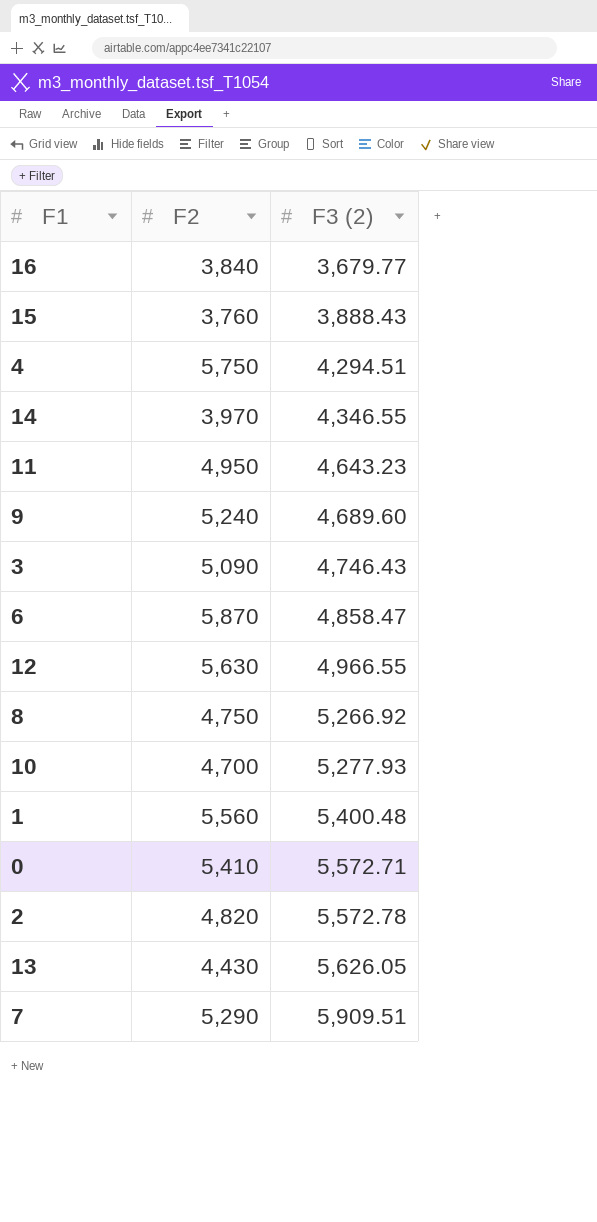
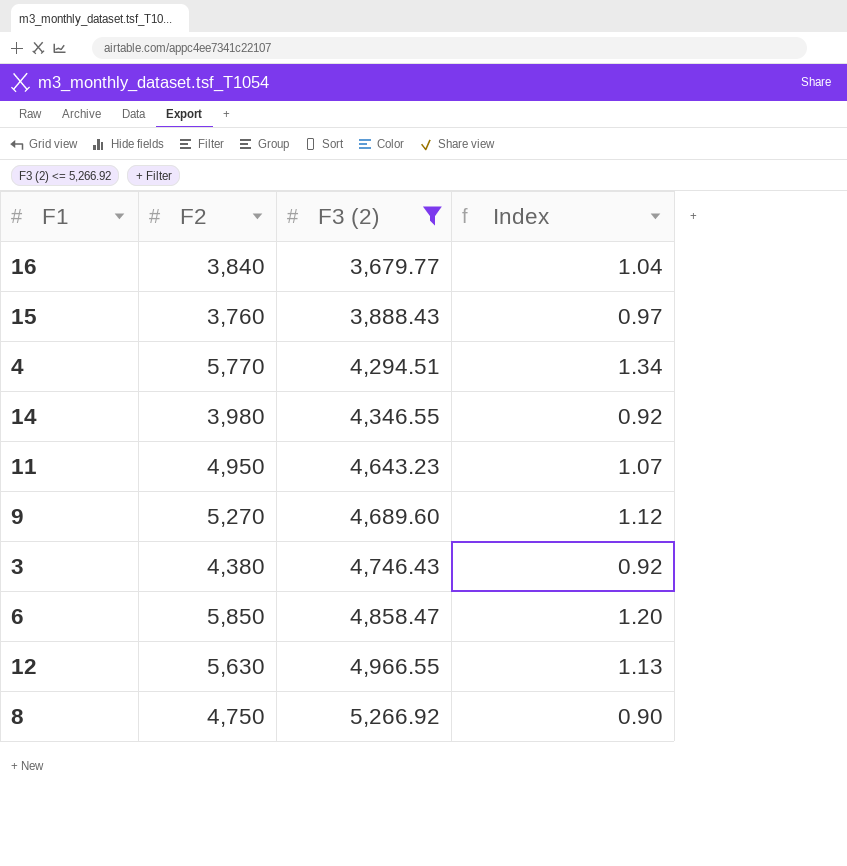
filter: none -> F3 (2) <= 5,266.92
column Index | formula: none -> [F2] / [F3 (2)]
4 | F2: 5,750 -> 5,770
14 | F2: 3,970 -> 3,980
9 | F2: 5,240 -> 5,270
3 | F2: 5,090 -> 4,380
6 | F2: 5,870 -> 5,850

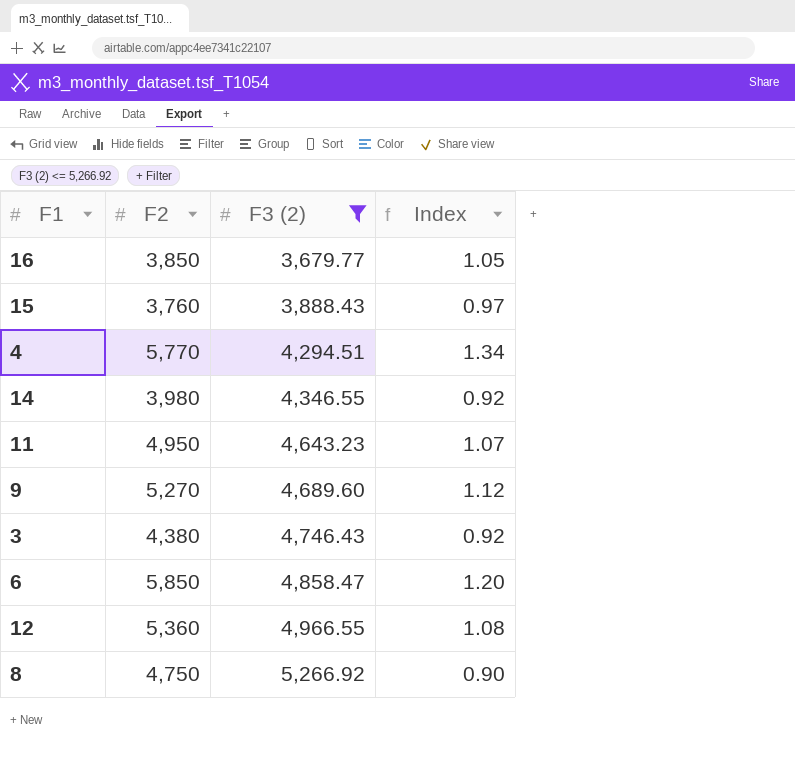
16 | F2: 3,840 -> 3,850
16 | Index: 1.04 -> 1.05
12 | F2: 5,630 -> 5,360
12 | Index: 1.13 -> 1.08

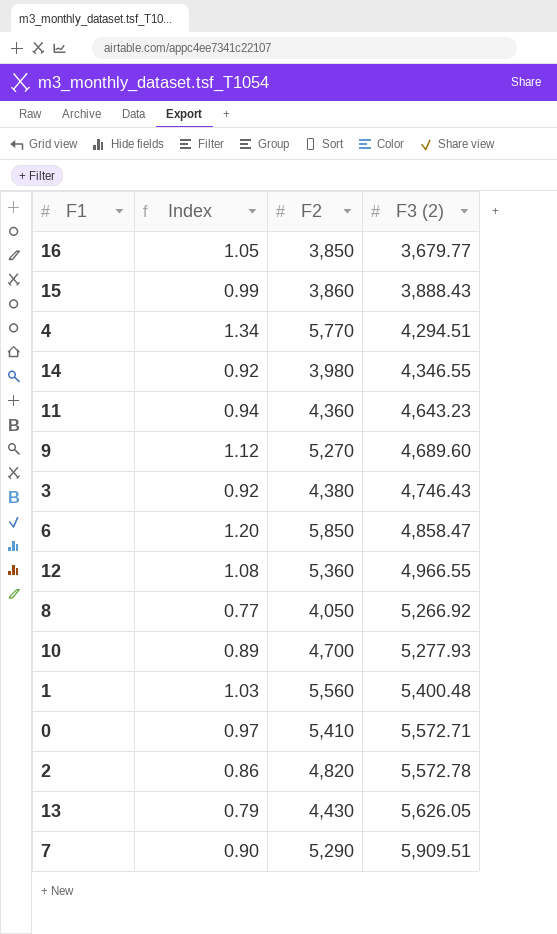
filter: F3 (2) <= 5,266.92 -> none
column Index | position: 4 -> 2
15 | Index: 0.97 -> 0.99
15 | F2: 3,760 -> 3,860
11 | Index: 1.07 -> 0.94
11 | F2: 4,950 -> 4,360
8 | Index: 0.90 -> 0.77
8 | F2: 4,750 -> 4,050

